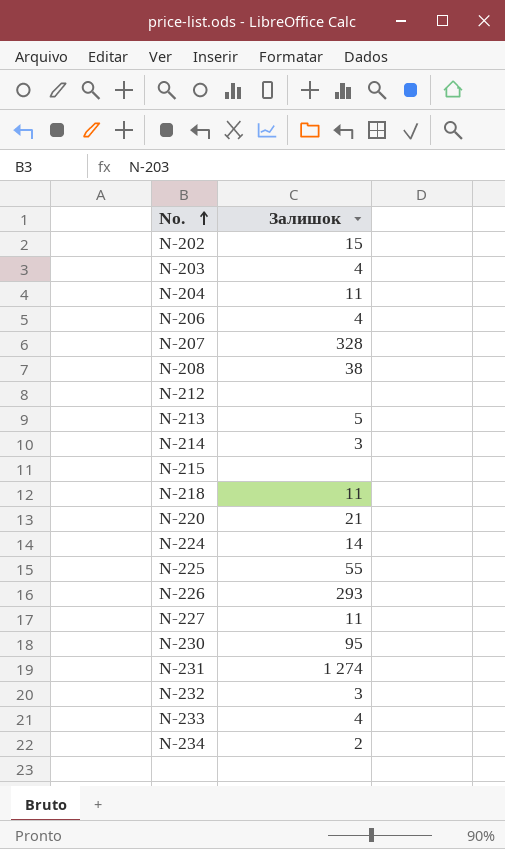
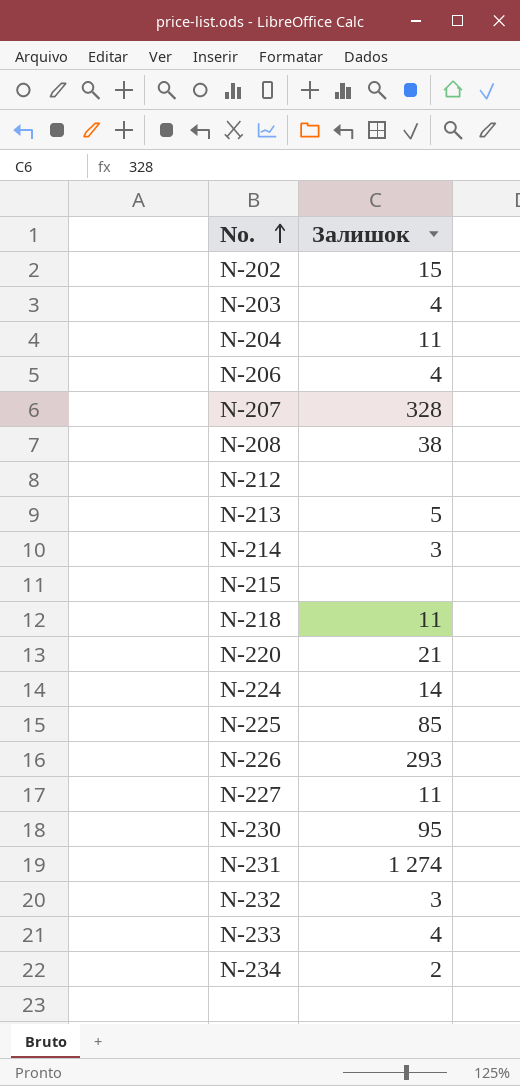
N-225 | Залишок: 55 -> 85

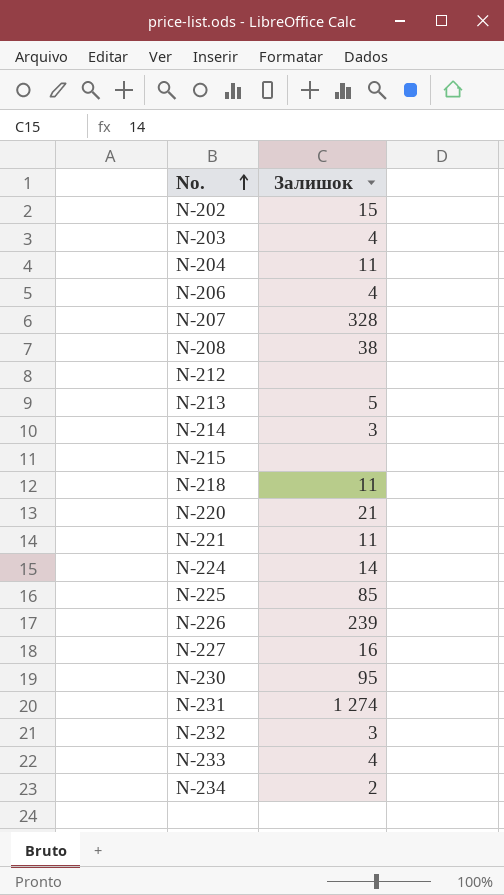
row N-221: none -> 11
N-226 | Залишок: 293 -> 239
N-227 | Залишок: 11 -> 16

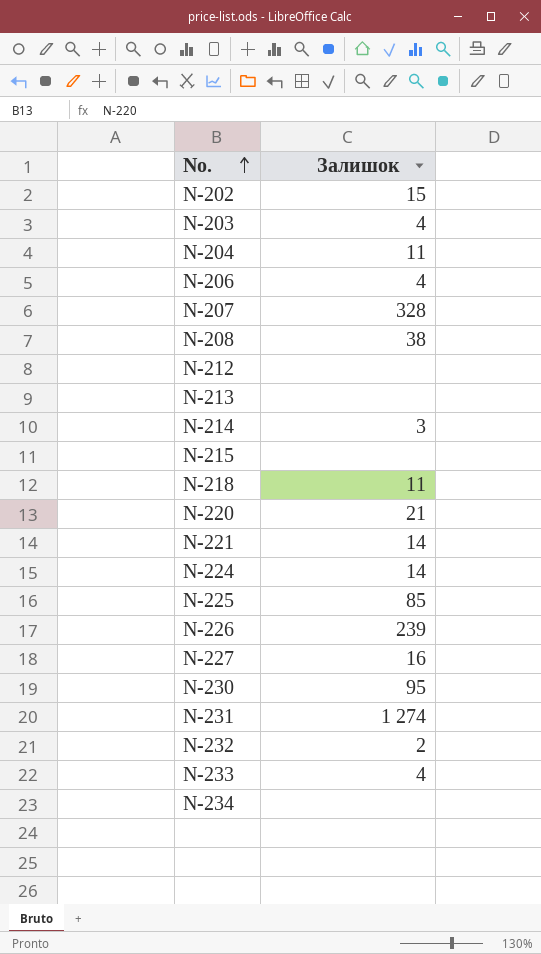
N-213 | Залишок: 5 -> none
N-221 | Залишок: 11 -> 14
N-232 | Залишок: 3 -> 2
N-234 | Залишок: 2 -> none

